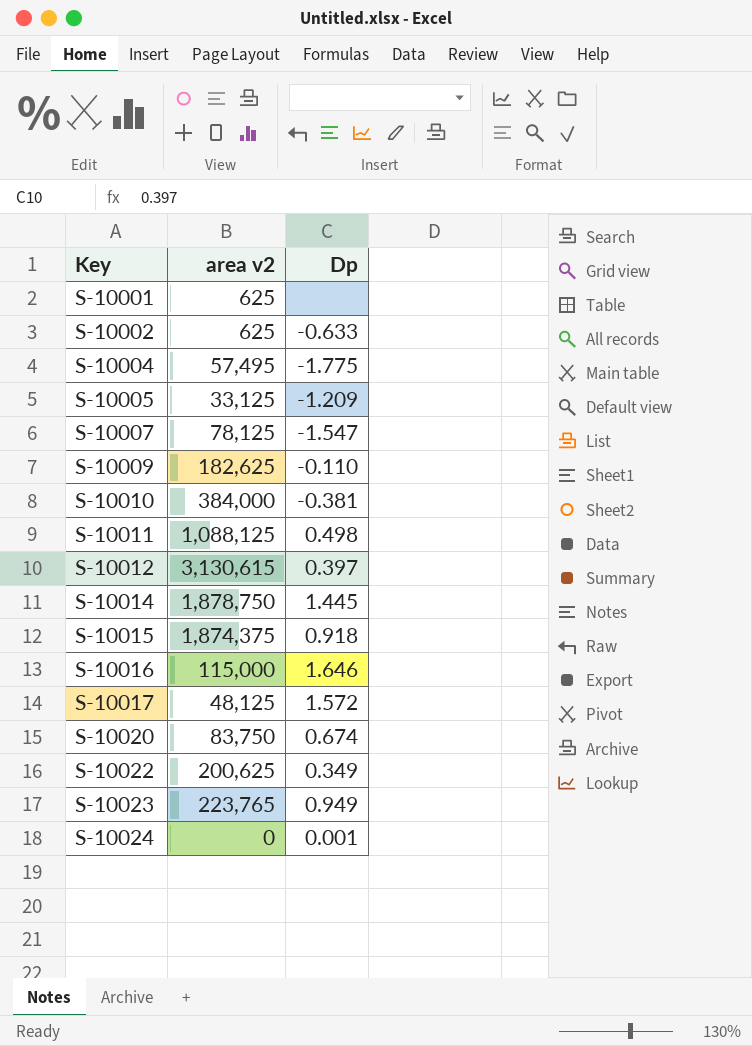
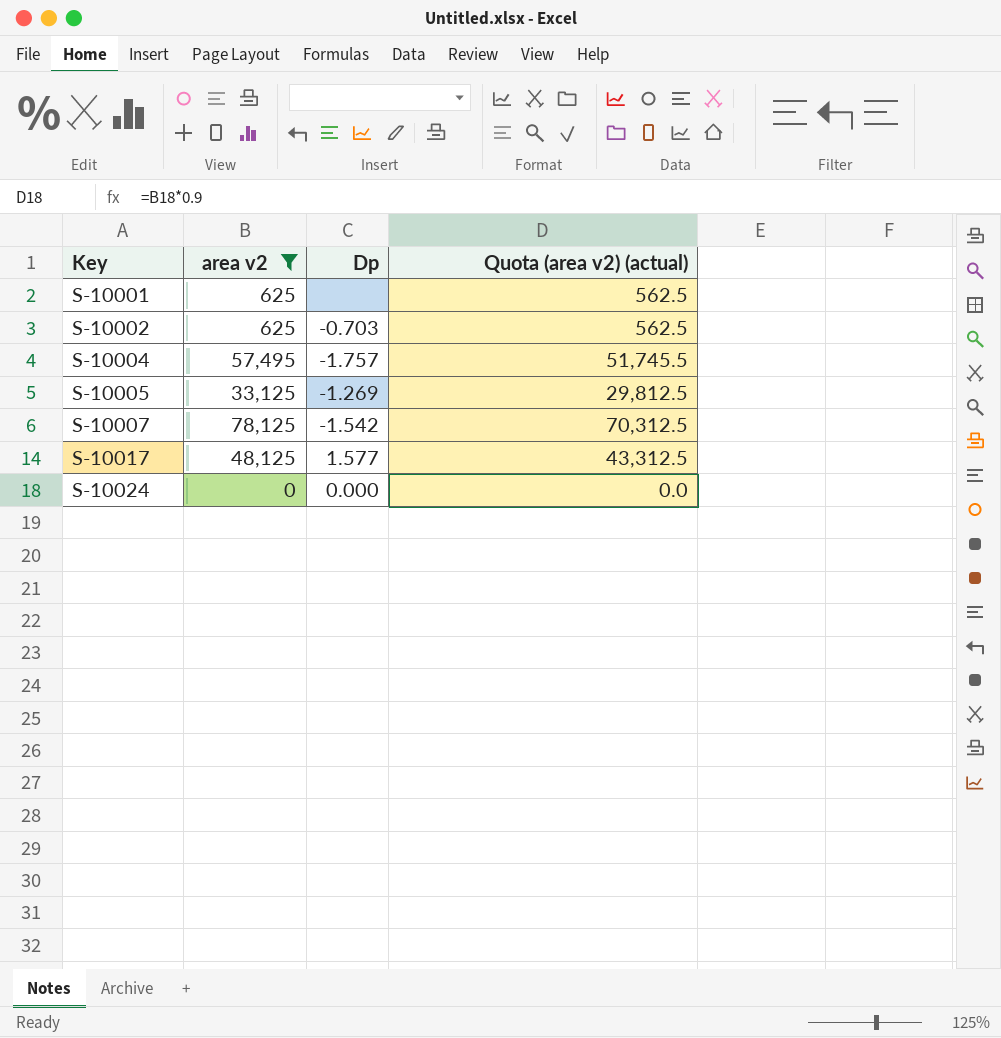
filter: none -> area v2 <= 78,125
column Quota (area v2) (actual) | formula: none -> [area v2] * 0.9
S-10002 | Dp: -0.633 -> -0.703
S-10004 | Dp: -1.775 -> -1.757
S-10005 | Dp: -1.209 -> -1.269
S-10007 | Dp: -1.547 -> -1.542
S-10017 | Dp: 1.572 -> 1.577
S-10024 | Dp: 0.001 -> 0.000

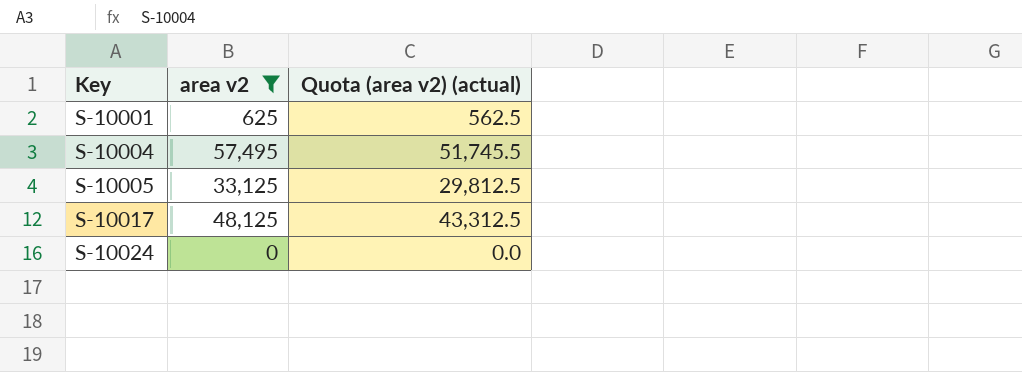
column Dp | position: 3 -> none
row S-10002: 625 | -0.703 | 562.5 -> none
row S-10007: 78,125 | -1.542 | 70,312.5 -> none

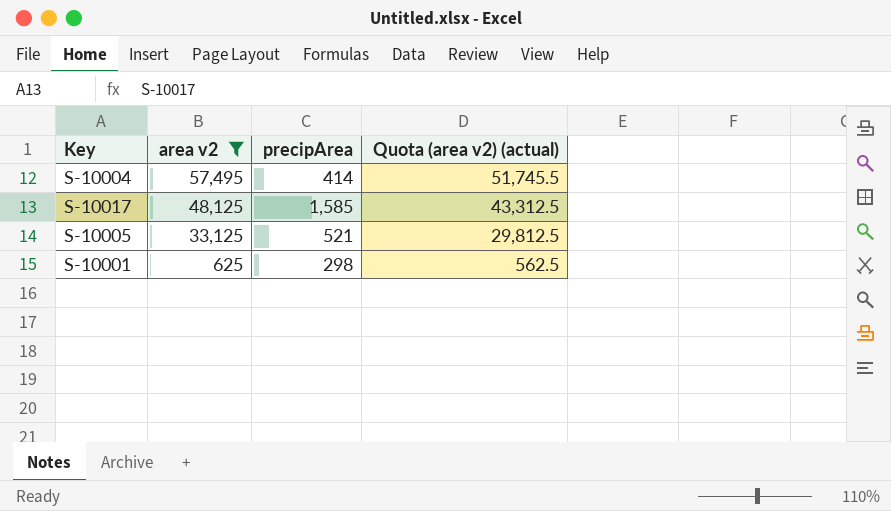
row order: Key ascending -> area v2 descending
column precipArea | position: none -> 3
row S-10024: 0 | 0.0 -> none

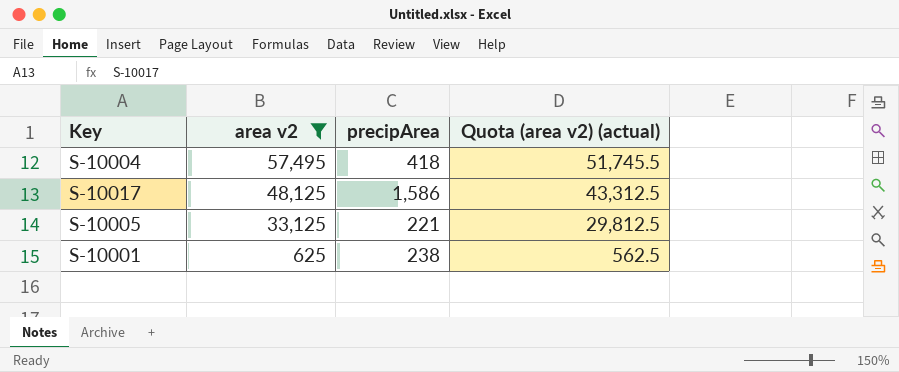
S-10004 | precipArea: 414 -> 418
S-10017 | precipArea: 1,585 -> 1,586
S-10005 | precipArea: 521 -> 221
S-10001 | precipArea: 298 -> 238

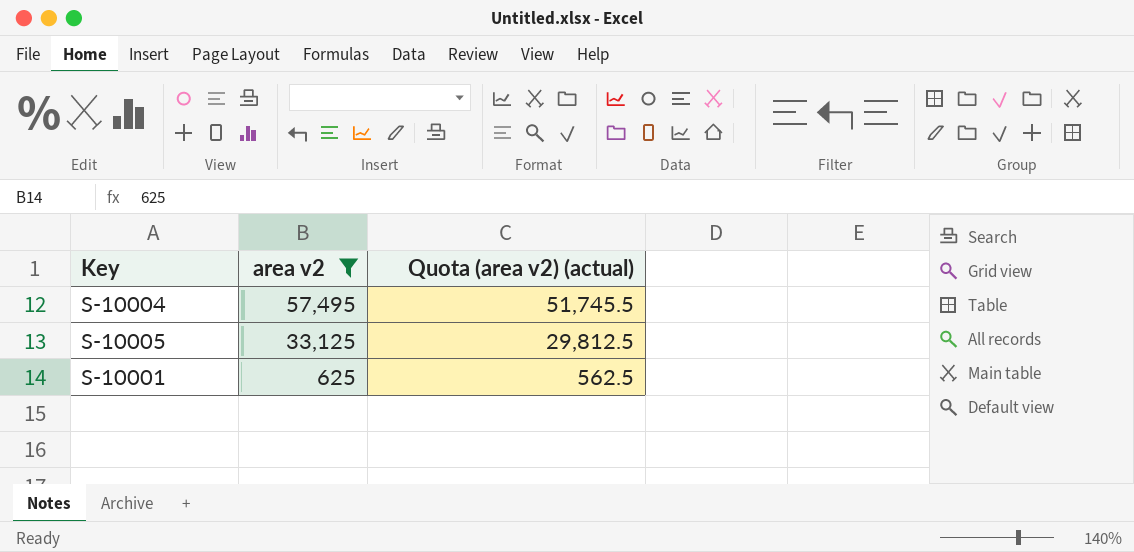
column precipArea | position: 3 -> none
row S-10017: 48,125 | 1,586 | 43,312.5 -> none

